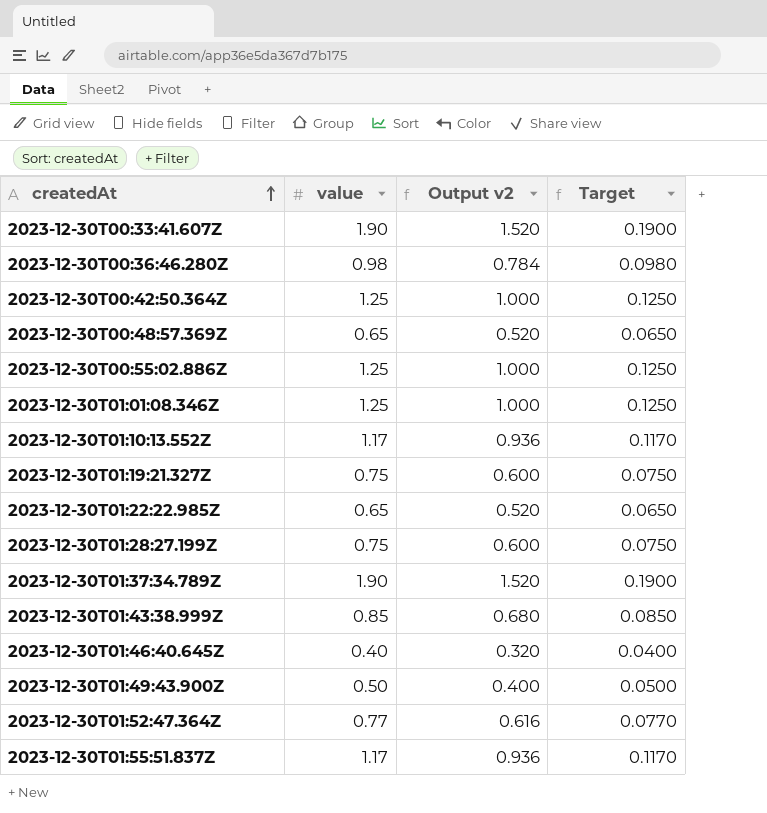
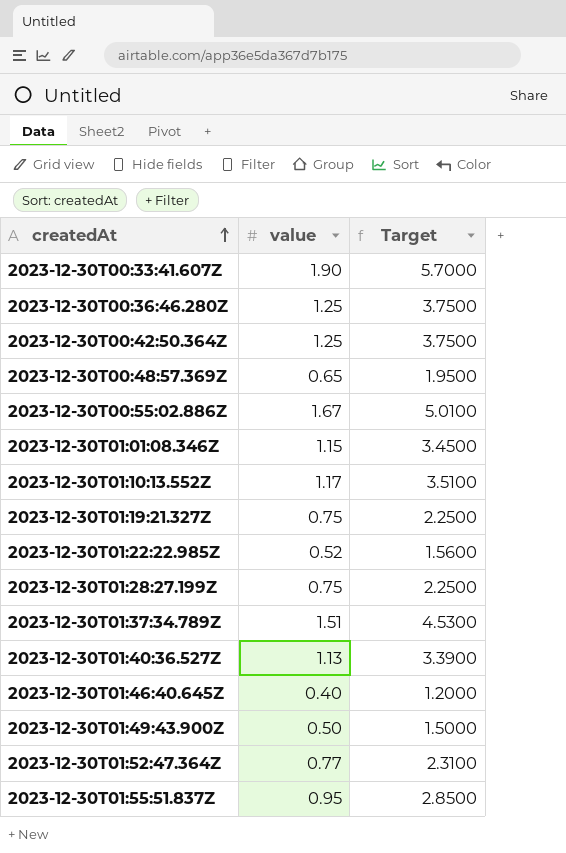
column Output v2 | formula: [value] * 0.8 -> none
column Target | formula: [value] * 0.1 -> [value] * 3
row 2023-12-30T01:43:38.999Z: 0.85 | 0.680 | 0.0850 -> none
2023-12-30T00:36:46.280Z | value: 0.98 -> 1.25
2023-12-30T00:55:02.886Z | value: 1.25 -> 1.67
2023-12-30T01:01:08.346Z | value: 1.25 -> 1.15
2023-12-30T01:22:22.985Z | value: 0.65 -> 0.52
2023-12-30T01:37:34.789Z | value: 1.90 -> 1.51
row 2023-12-30T01:40:36.527Z: none -> 1.13 | 3.3900
2023-12-30T01:55:51.837Z | value: 1.17 -> 0.95

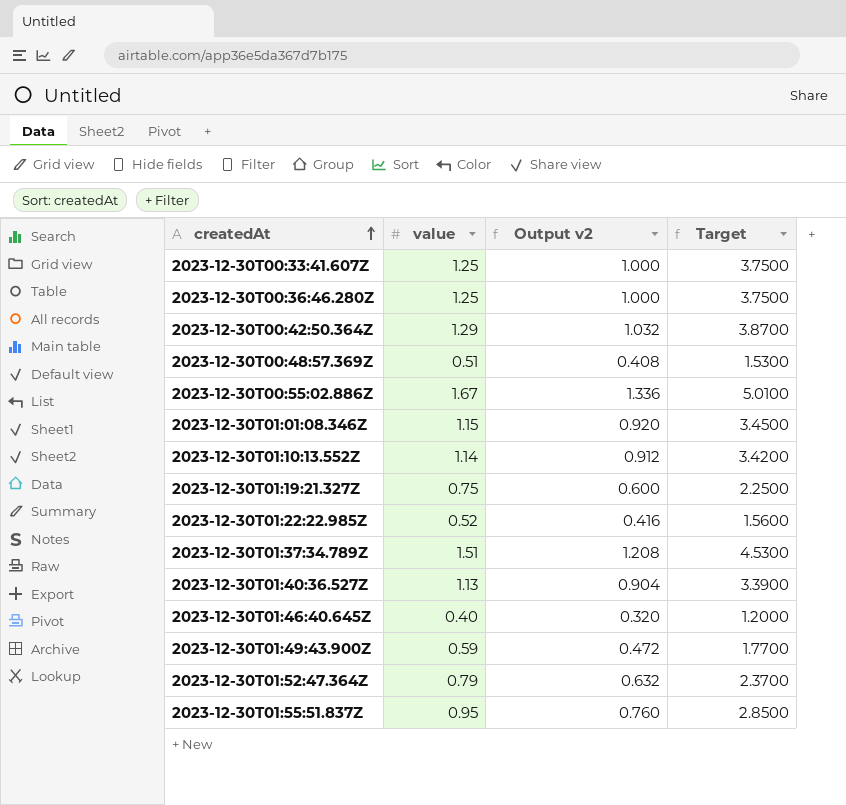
column Output v2 | formula: none -> [value] * 0.8
row 2023-12-30T01:28:27.199Z: 0.75 | 2.2500 -> none
2023-12-30T00:33:41.607Z | value: 1.90 -> 1.25
2023-12-30T00:33:41.607Z | Target: 5.7000 -> 3.7500
2023-12-30T00:42:50.364Z | value: 1.25 -> 1.29
2023-12-30T00:42:50.364Z | Target: 3.7500 -> 3.8700
2023-12-30T00:48:57.369Z | value: 0.65 -> 0.51
2023-12-30T00:48:57.369Z | Target: 1.9500 -> 1.5300
2023-12-30T01:10:13.552Z | value: 1.17 -> 1.14
2023-12-30T01:10:13.552Z | Target: 3.5100 -> 3.4200
2023-12-30T01:49:43.900Z | value: 0.50 -> 0.59
2023-12-30T01:49:43.900Z | Target: 1.5000 -> 1.7700
2023-12-30T01:52:47.364Z | value: 0.77 -> 0.79
2023-12-30T01:52:47.364Z | Target: 2.3100 -> 2.3700

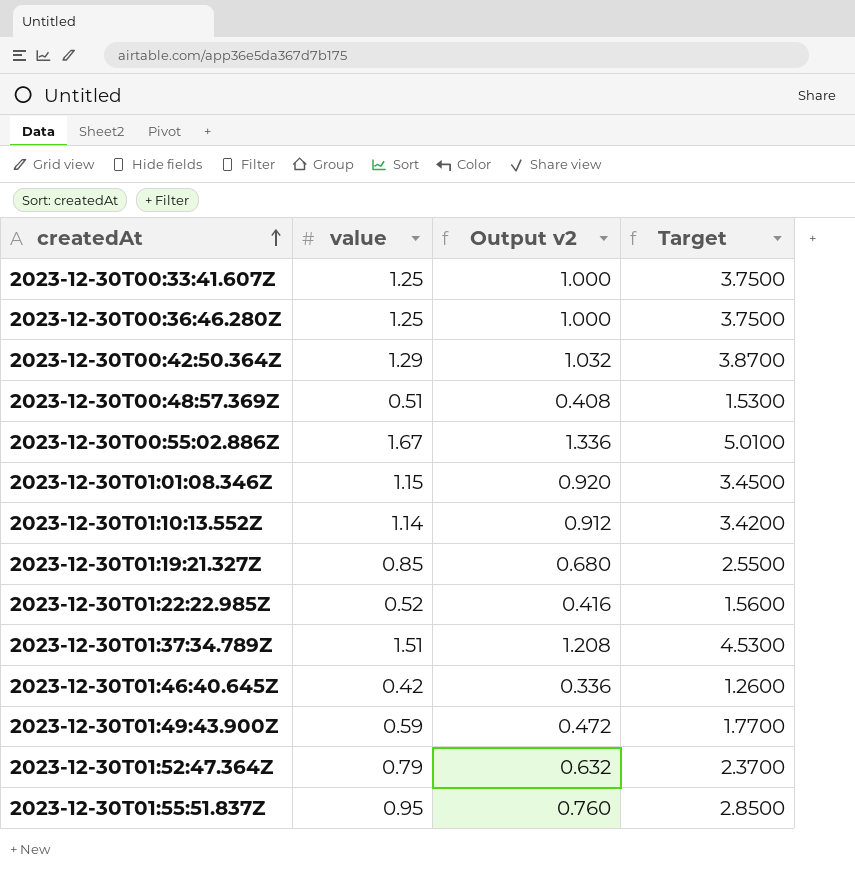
row 2023-12-30T01:40:36.527Z: 1.13 | 0.904 | 3.3900 -> none
2023-12-30T01:19:21.327Z | value: 0.75 -> 0.85
2023-12-30T01:19:21.327Z | Output v2: 0.600 -> 0.680
2023-12-30T01:19:21.327Z | Target: 2.2500 -> 2.5500
2023-12-30T01:46:40.645Z | value: 0.40 -> 0.42
2023-12-30T01:46:40.645Z | Output v2: 0.320 -> 0.336
2023-12-30T01:46:40.645Z | Target: 1.2000 -> 1.2600

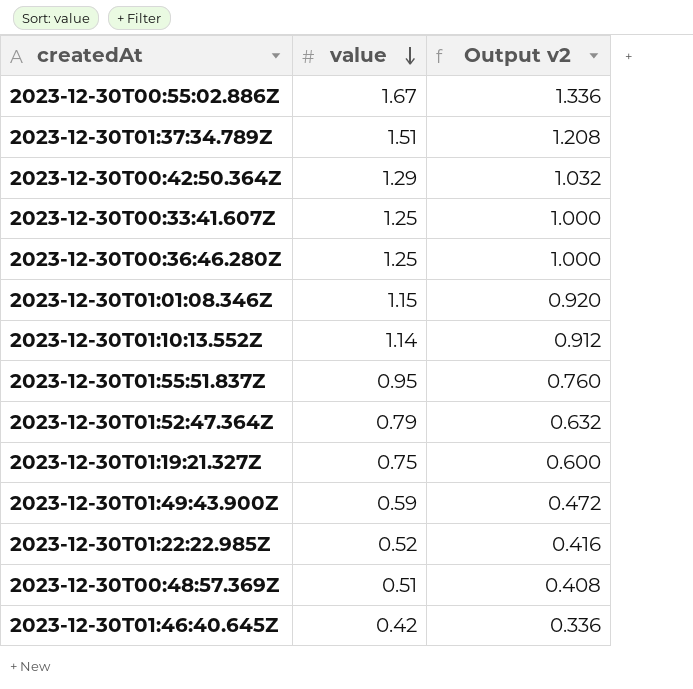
row order: createdAt ascending -> value descending
column Target | formula: [value] * 3 -> none
2023-12-30T01:19:21.327Z | value: 0.85 -> 0.75
2023-12-30T01:19:21.327Z | Output v2: 0.680 -> 0.600

